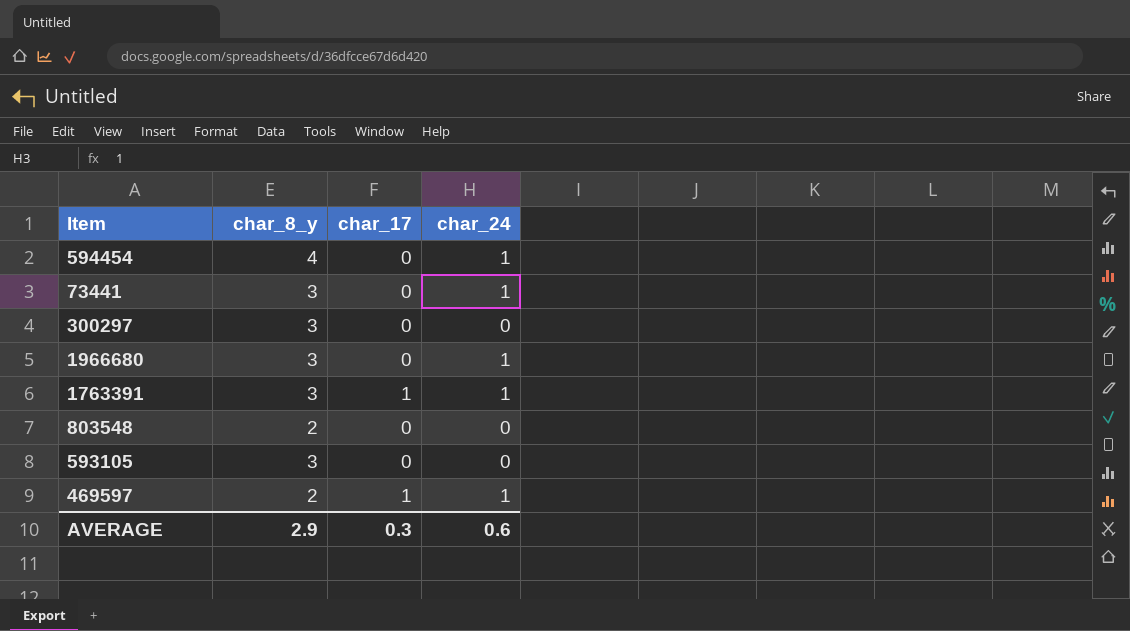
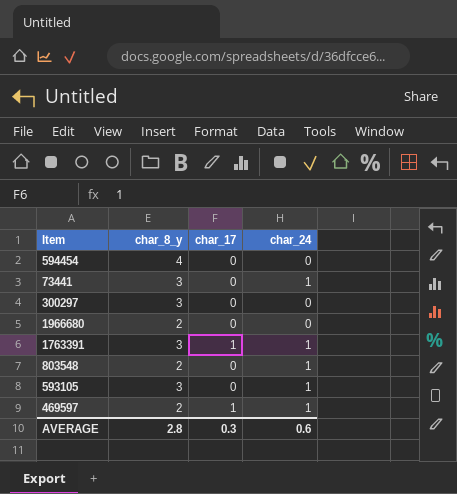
594454 | char_24: 1 -> 0
1966680 | char_8_y: 3 -> 2
1966680 | char_24: 1 -> 0
803548 | char_24: 0 -> 1
593105 | char_24: 0 -> 1
AVERAGE | char_8_y: 2.9 -> 2.8

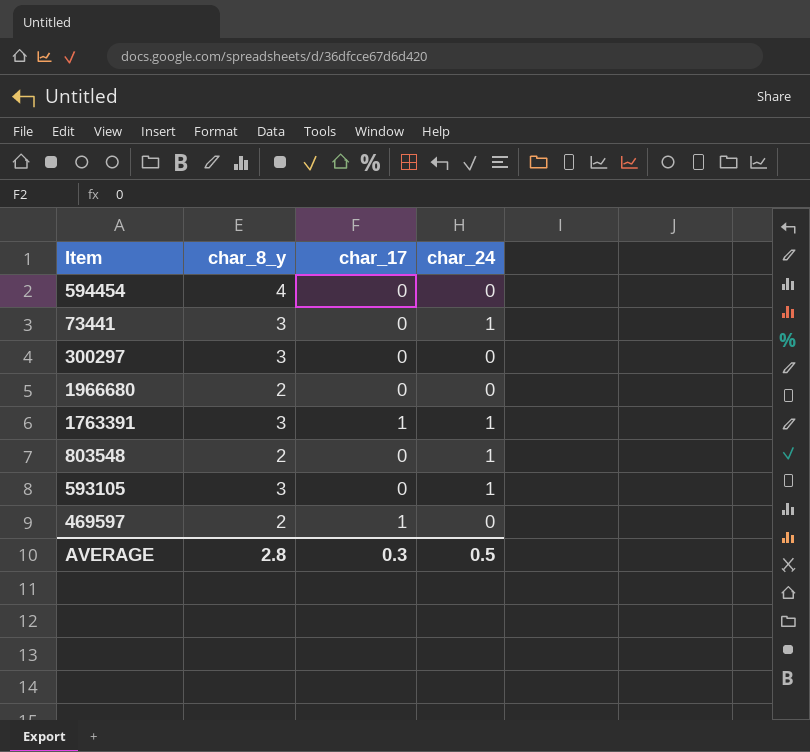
469597 | char_24: 1 -> 0
AVERAGE | char_24: 0.6 -> 0.5

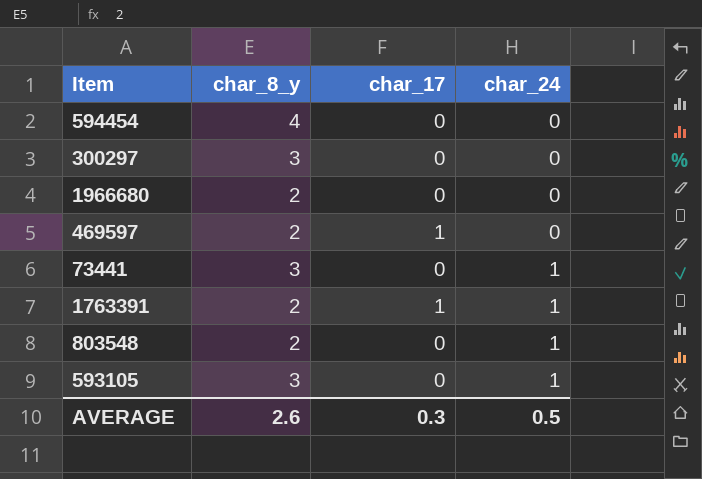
row order: none -> char_24 ascending
1763391 | char_8_y: 3 -> 2
AVERAGE | char_8_y: 2.8 -> 2.6

